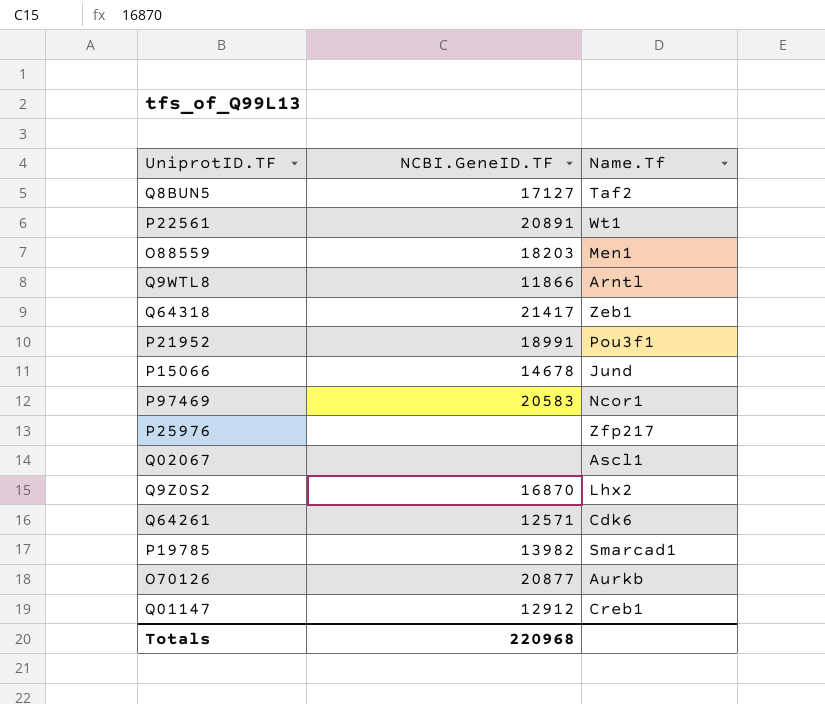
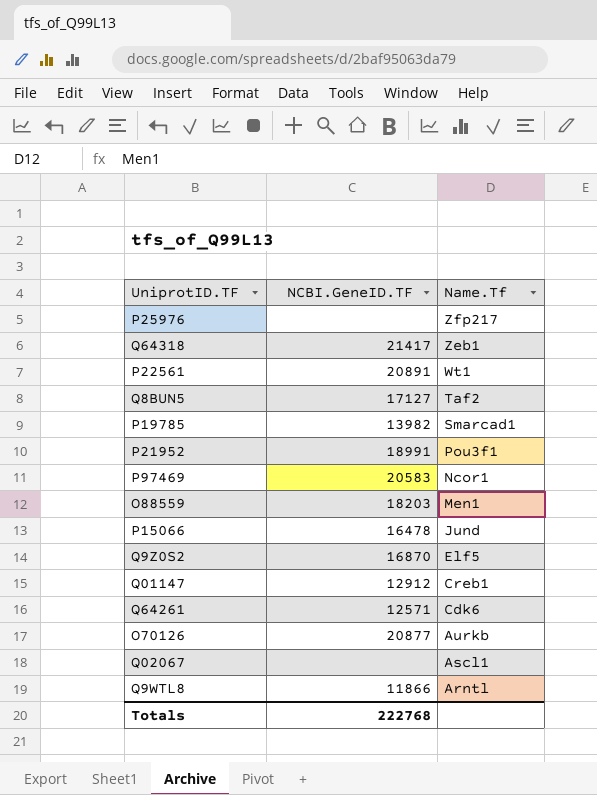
row order: none -> Name.Tf descending
P15066 | NCBI.GeneID.TF: 14678 -> 16478
Q9Z0S2 | Name.Tf: Lhx2 -> Elf5
Totals | NCBI.GeneID.TF: 220968 -> 222768

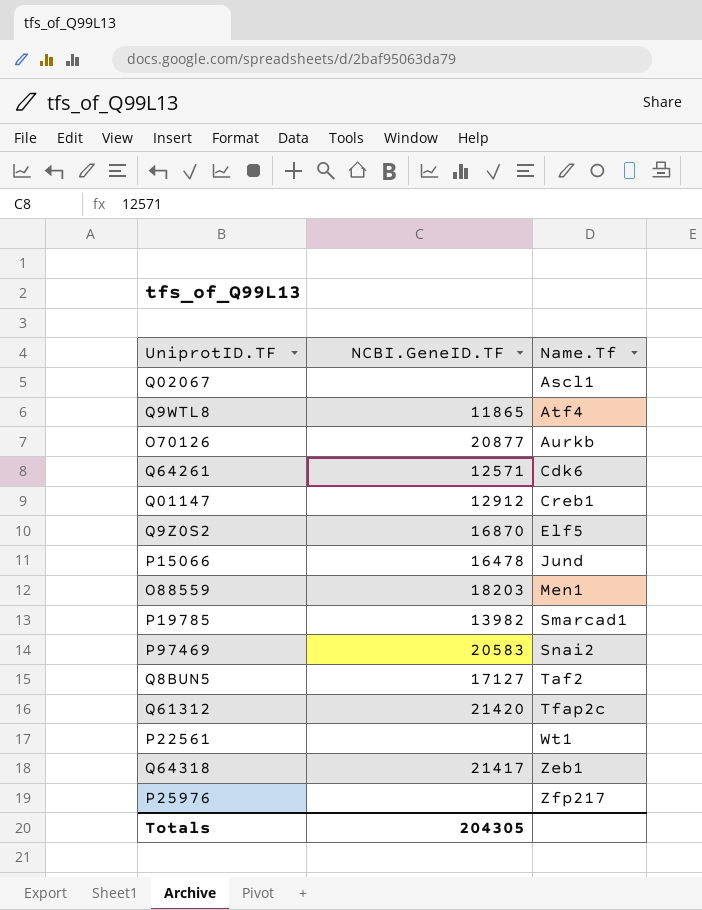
row order: Name.Tf descending -> Name.Tf ascending
row P21952: 18991 | Pou3f1 -> none
Q9WTL8 | NCBI.GeneID.TF: 11866 -> 11865
Q9WTL8 | Name.Tf: Arntl -> Atf4
P97469 | Name.Tf: Ncor1 -> Snai2
row Q61312: none -> 21420 | Tfap2c
P22561 | NCBI.GeneID.TF: 20891 -> none
Totals | NCBI.GeneID.TF: 222768 -> 204305

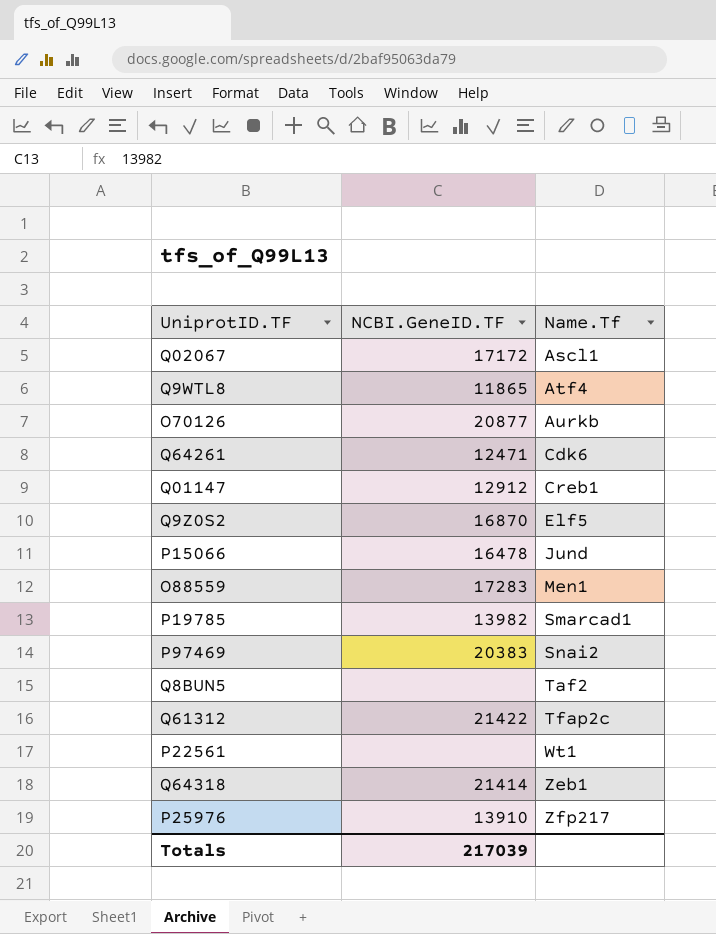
Q02067 | NCBI.GeneID.TF: none -> 17172
Q64261 | NCBI.GeneID.TF: 12571 -> 12471
O88559 | NCBI.GeneID.TF: 18203 -> 17283
P97469 | NCBI.GeneID.TF: 20583 -> 20383
Q8BUN5 | NCBI.GeneID.TF: 17127 -> none
Q61312 | NCBI.GeneID.TF: 21420 -> 21422
Q64318 | NCBI.GeneID.TF: 21417 -> 21414
P25976 | NCBI.GeneID.TF: none -> 13910
Totals | NCBI.GeneID.TF: 204305 -> 217039

